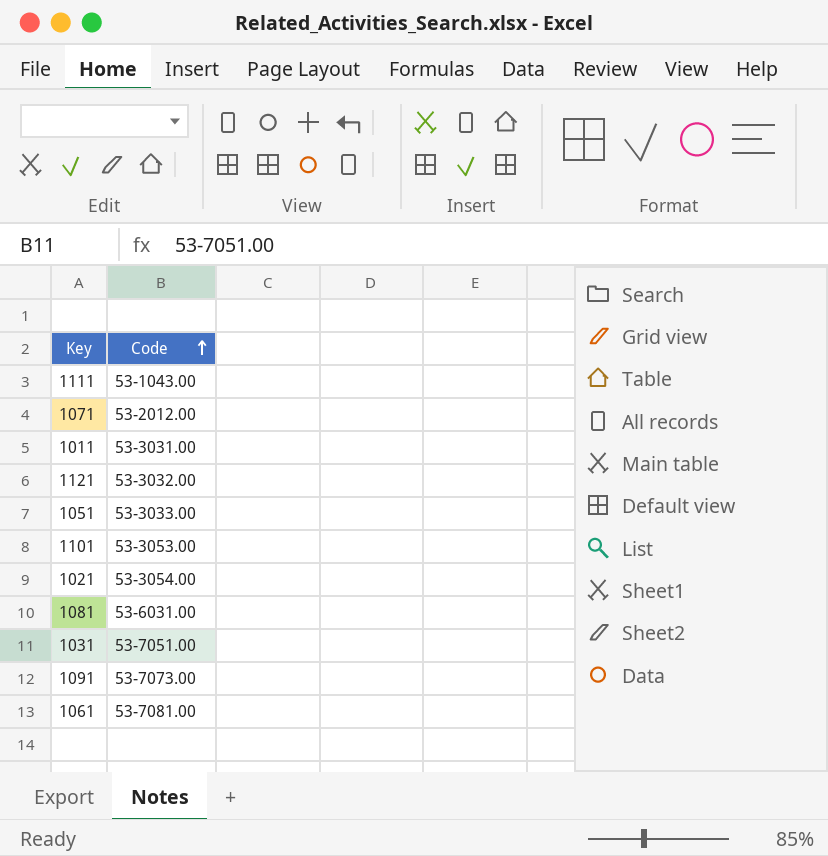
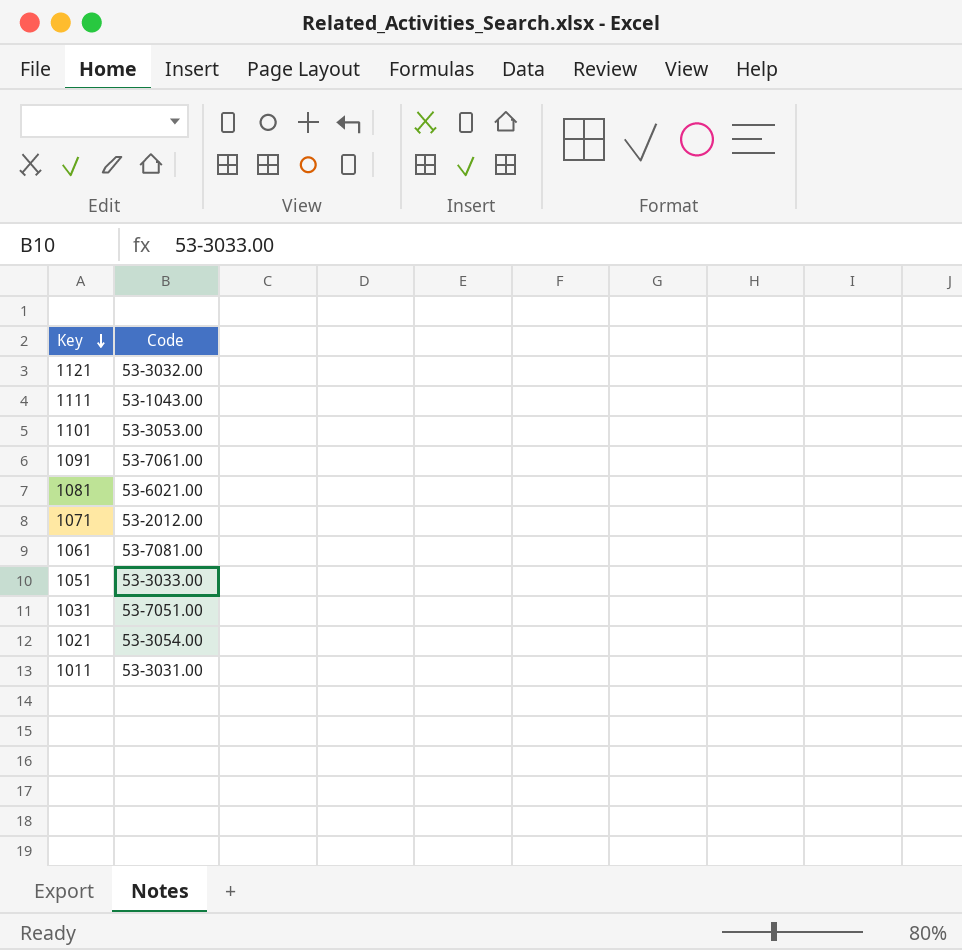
row order: Code ascending -> Key descending
1091 | Code: 53-7073.00 -> 53-7061.00
1081 | Code: 53-6031.00 -> 53-6021.00

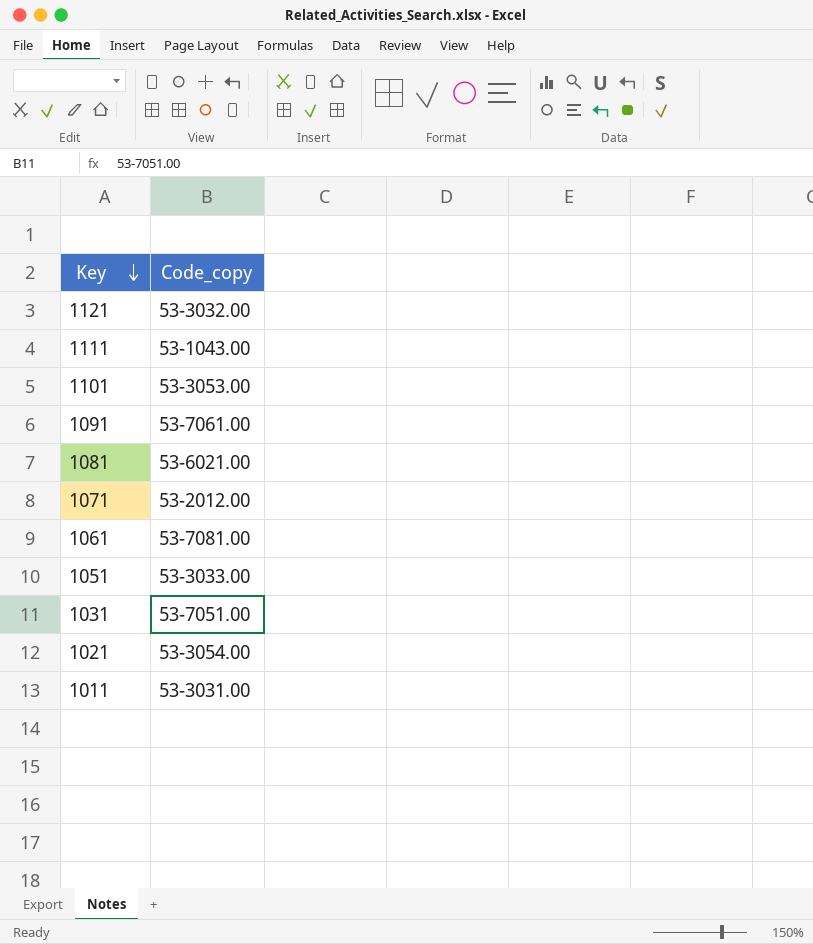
column name: Code -> Code_copy

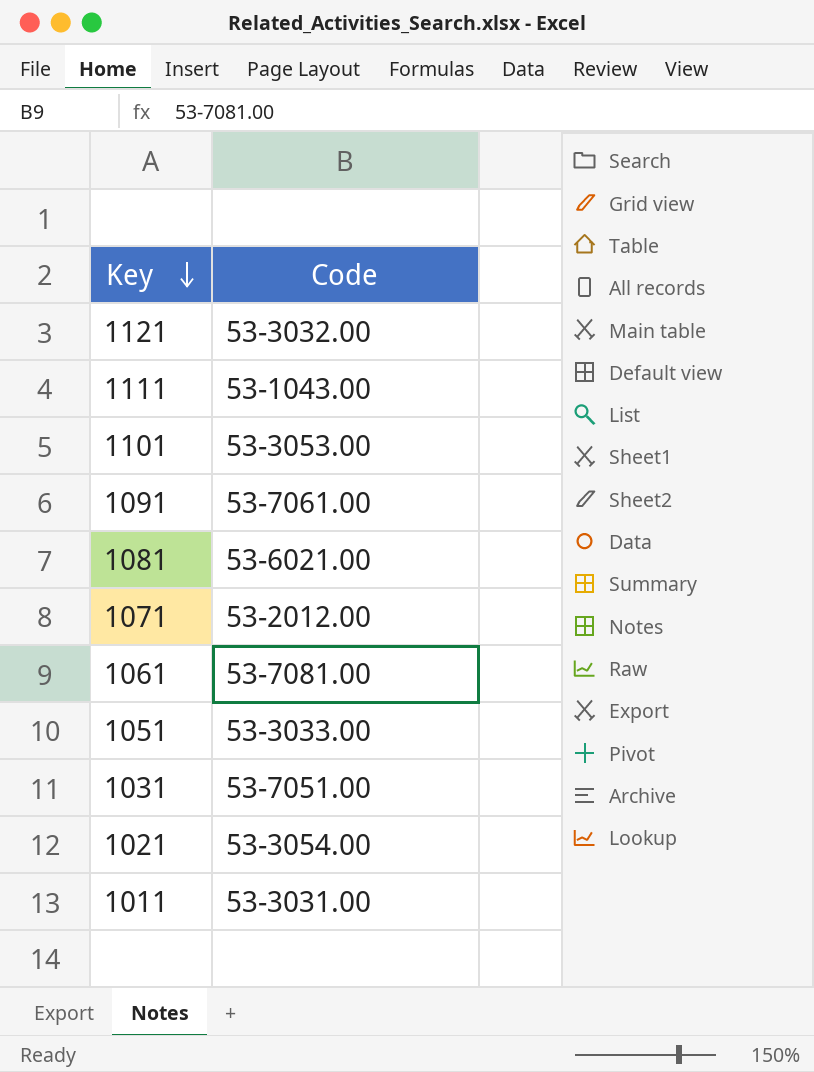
column name: Code_copy -> Code

